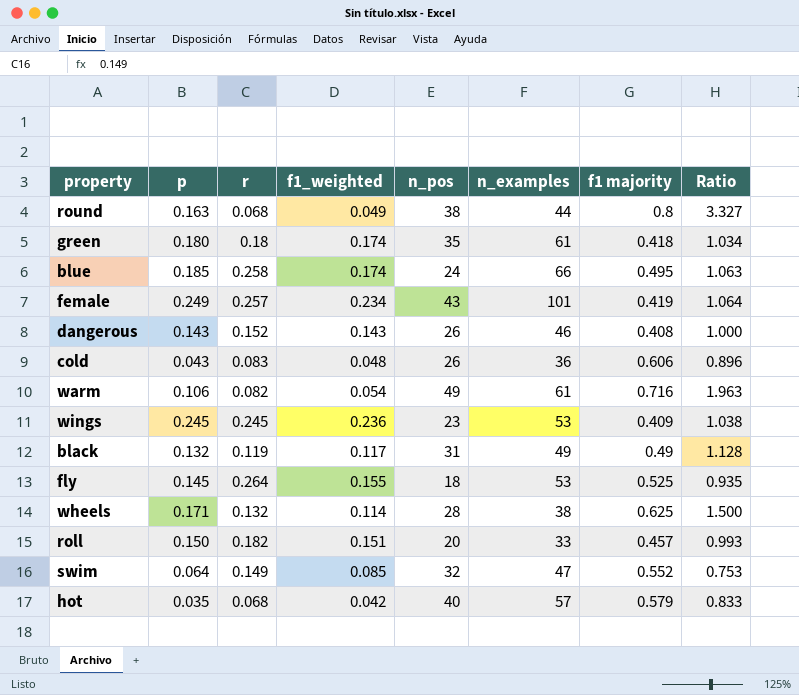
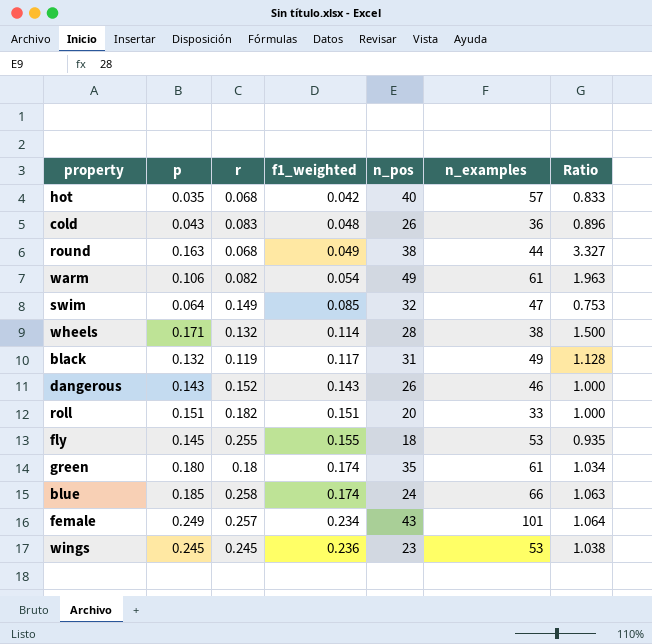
row order: none -> f1_weighted ascending
column f1 majority | position: 7 -> none
roll | p: 0.150 -> 0.151
roll | Ratio: 0.993 -> 1.000
fly | r: 0.264 -> 0.255

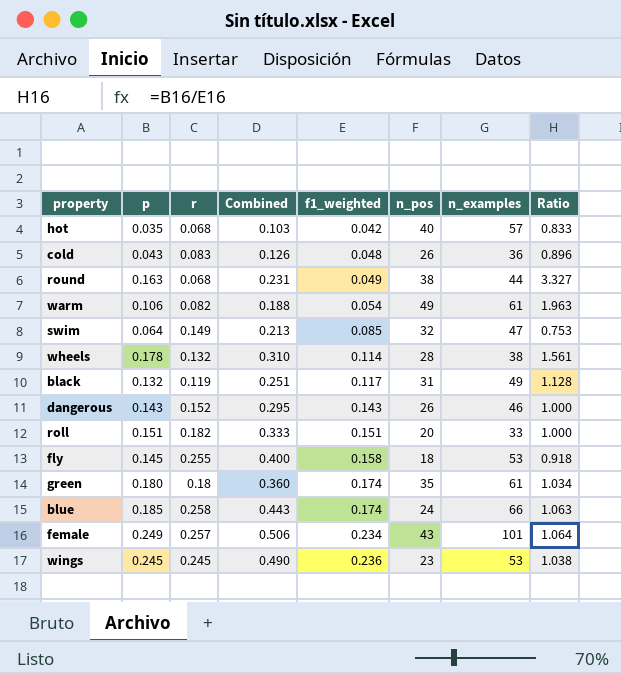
column Combined | formula: none -> [p] + [r]
wheels | p: 0.171 -> 0.178
wheels | Ratio: 1.500 -> 1.561
fly | f1_weighted: 0.155 -> 0.158
fly | Ratio: 0.935 -> 0.918

